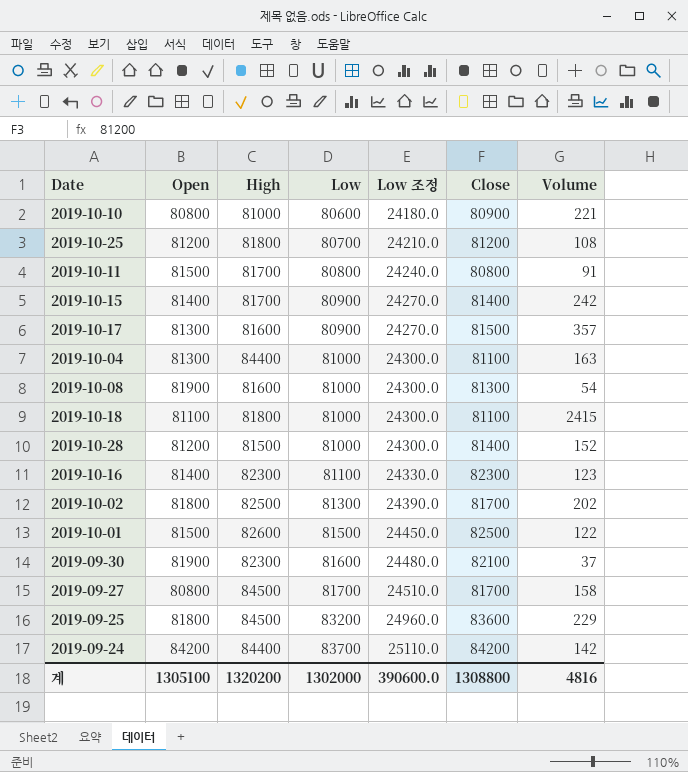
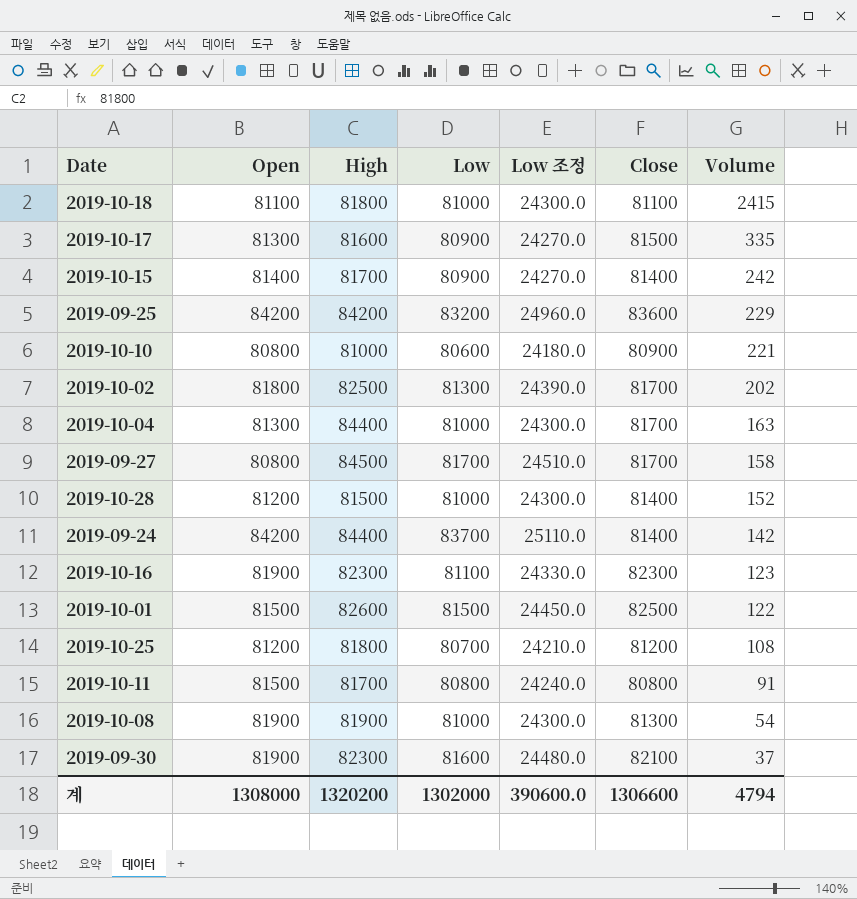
row order: Low ascending -> Volume descending
2019-10-17 | Volume: 357 -> 335
2019-09-25 | Open: 81800 -> 84200
2019-09-25 | High: 84500 -> 84200
2019-10-04 | Close: 81100 -> 81700
2019-09-24 | Close: 84200 -> 81400
2019-10-16 | Open: 81400 -> 81900
2019-10-08 | High: 81600 -> 81900
계 | Open: 1305100 -> 1308000
계 | Close: 1308800 -> 1306600
계 | Volume: 4816 -> 4794

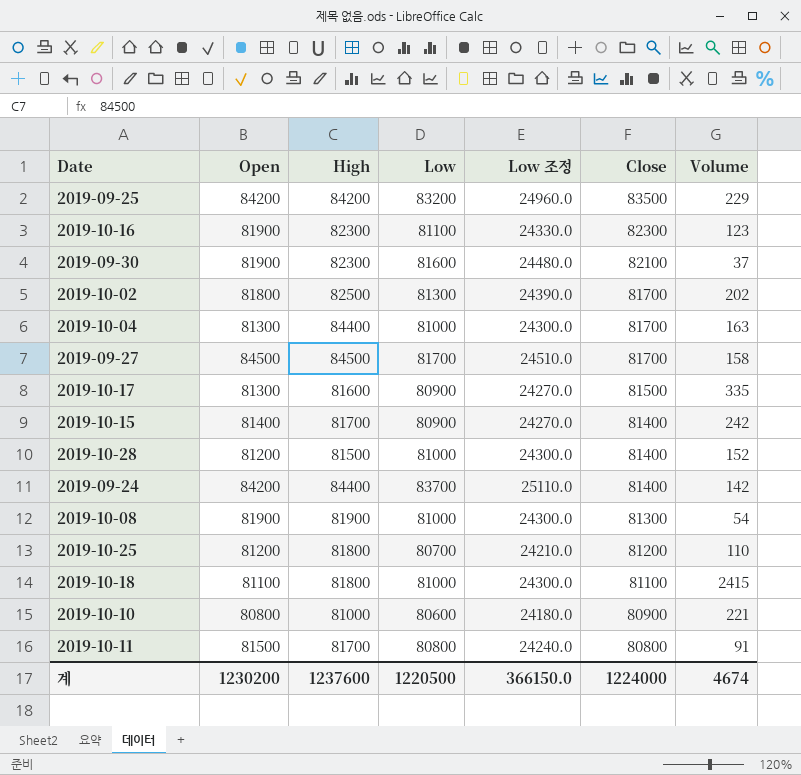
row order: Volume descending -> Close descending
row 2019-10-01: 81500 | 82600 | 81500 | 24450.0 | 82500 | 122 -> none
2019-09-25 | Close: 83600 -> 83500
2019-09-27 | Open: 80800 -> 84500
2019-10-25 | Volume: 108 -> 110
계 | Open: 1308000 -> 1230200
계 | High: 1320200 -> 1237600
계 | Low: 1302000 -> 1220500
계 | Low 조정: 390600.0 -> 366150.0
계 | Close: 1306600 -> 1224000
계 | Volume: 4794 -> 4674

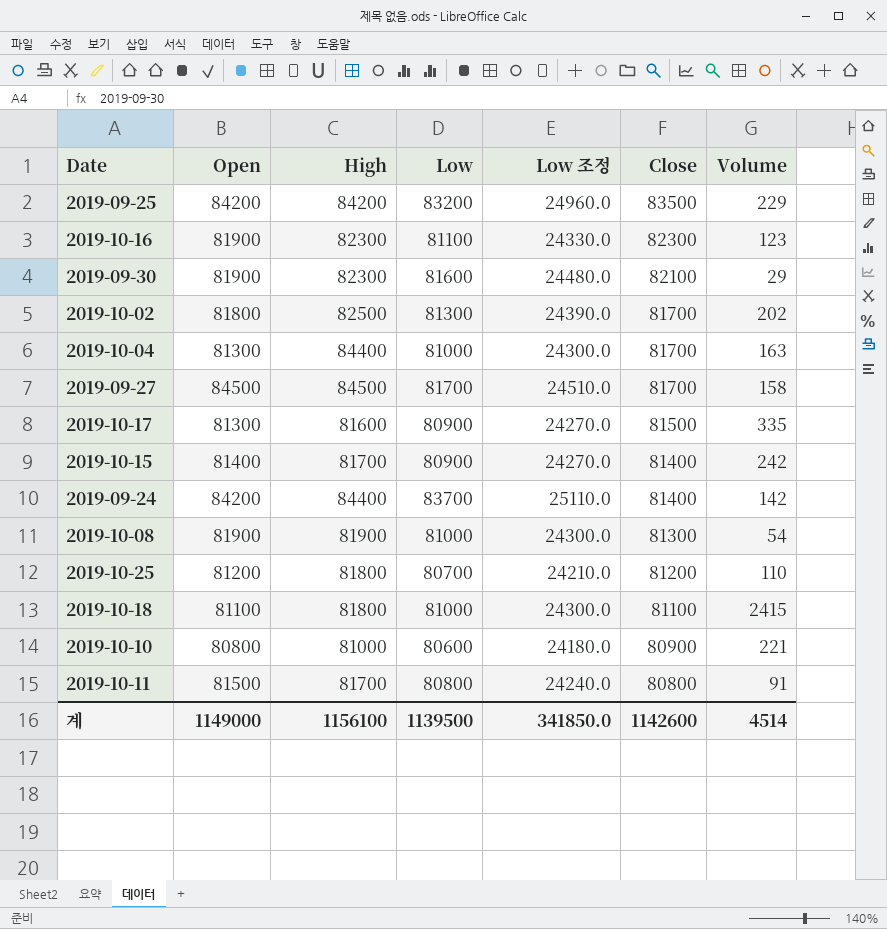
row 2019-10-28: 81200 | 81500 | 81000 | 24300.0 | 81400 | 152 -> none
2019-09-30 | Volume: 37 -> 29
계 | Open: 1230200 -> 1149000
계 | High: 1237600 -> 1156100
계 | Low: 1220500 -> 1139500
계 | Low 조정: 366150.0 -> 341850.0
계 | Close: 1224000 -> 1142600
계 | Volume: 4674 -> 4514

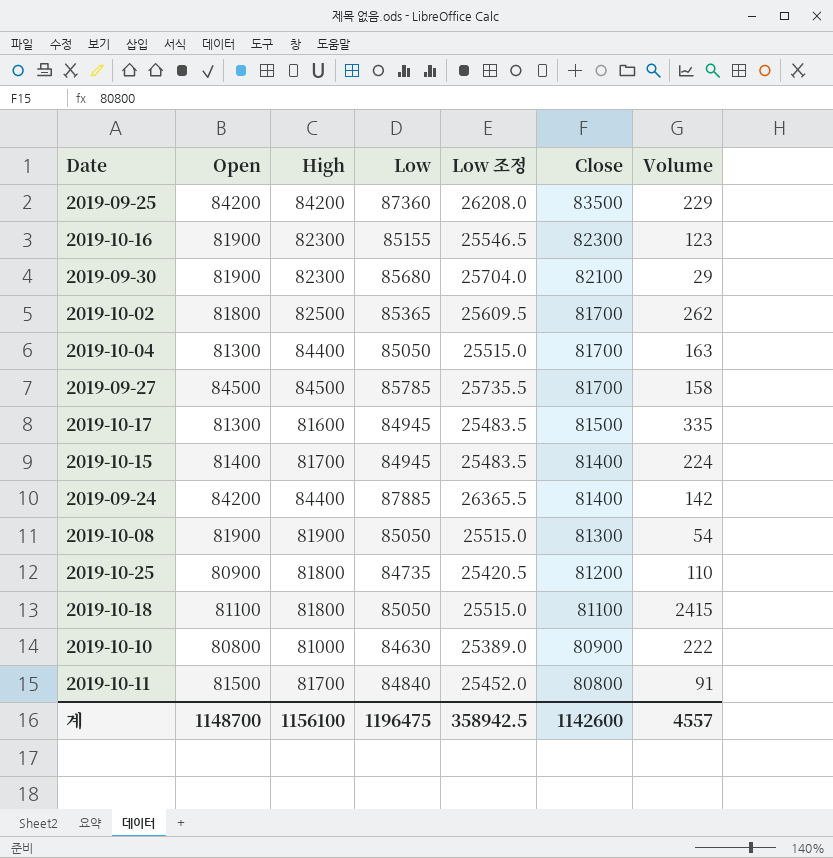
2019-09-25 | Low: 83200 -> 87360
2019-09-25 | Low 조정: 24960.0 -> 26208.0
2019-10-16 | Low: 81100 -> 85155
2019-10-16 | Low 조정: 24330.0 -> 25546.5
2019-09-30 | Low: 81600 -> 85680
2019-09-30 | Low 조정: 24480.0 -> 25704.0
2019-10-02 | Low: 81300 -> 85365
2019-10-02 | Low 조정: 24390.0 -> 25609.5
2019-10-02 | Volume: 202 -> 262
2019-10-04 | Low: 81000 -> 85050
2019-10-04 | Low 조정: 24300.0 -> 25515.0
2019-09-27 | Low: 81700 -> 85785
2019-09-27 | Low 조정: 24510.0 -> 25735.5
2019-10-17 | Low: 80900 -> 84945
2019-10-17 | Low 조정: 24270.0 -> 25483.5
2019-10-15 | Low: 80900 -> 84945
2019-10-15 | Low 조정: 24270.0 -> 25483.5
2019-10-15 | Volume: 242 -> 224
2019-09-24 | Low: 83700 -> 87885
2019-09-24 | Low 조정: 25110.0 -> 26365.5
2019-10-08 | Low: 81000 -> 85050
2019-10-08 | Low 조정: 24300.0 -> 25515.0
2019-10-25 | Open: 81200 -> 80900
2019-10-25 | Low: 80700 -> 84735
2019-10-25 | Low 조정: 24210.0 -> 25420.5
2019-10-18 | Low: 81000 -> 85050
2019-10-18 | Low 조정: 24300.0 -> 25515.0
2019-10-10 | Low: 80600 -> 84630
2019-10-10 | Low 조정: 24180.0 -> 25389.0
2019-10-10 | Volume: 221 -> 222
2019-10-11 | Low: 80800 -> 84840
2019-10-11 | Low 조정: 24240.0 -> 25452.0
계 | Open: 1149000 -> 1148700
계 | Low: 1139500 -> 1196475
계 | Low 조정: 341850.0 -> 358942.5
계 | Volume: 4514 -> 4557

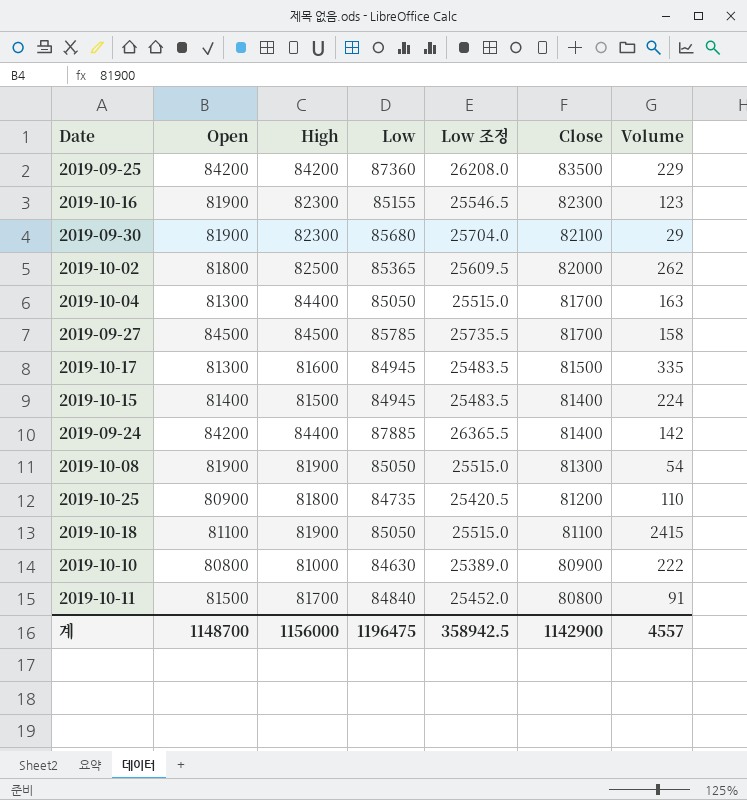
2019-10-02 | Close: 81700 -> 82000
2019-10-15 | High: 81700 -> 81500
2019-10-18 | High: 81800 -> 81900
계 | High: 1156100 -> 1156000
계 | Close: 1142600 -> 1142900

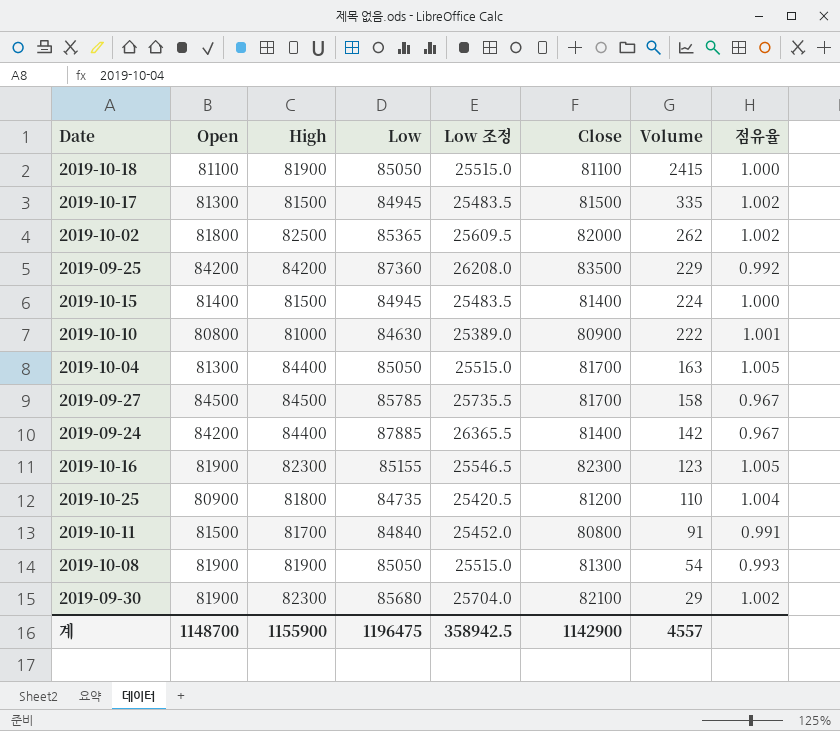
row order: Close descending -> Volume descending
column 점유율 | formula: none -> [Close] / [Open]
2019-10-17 | High: 81600 -> 81500
계 | High: 1156000 -> 1155900

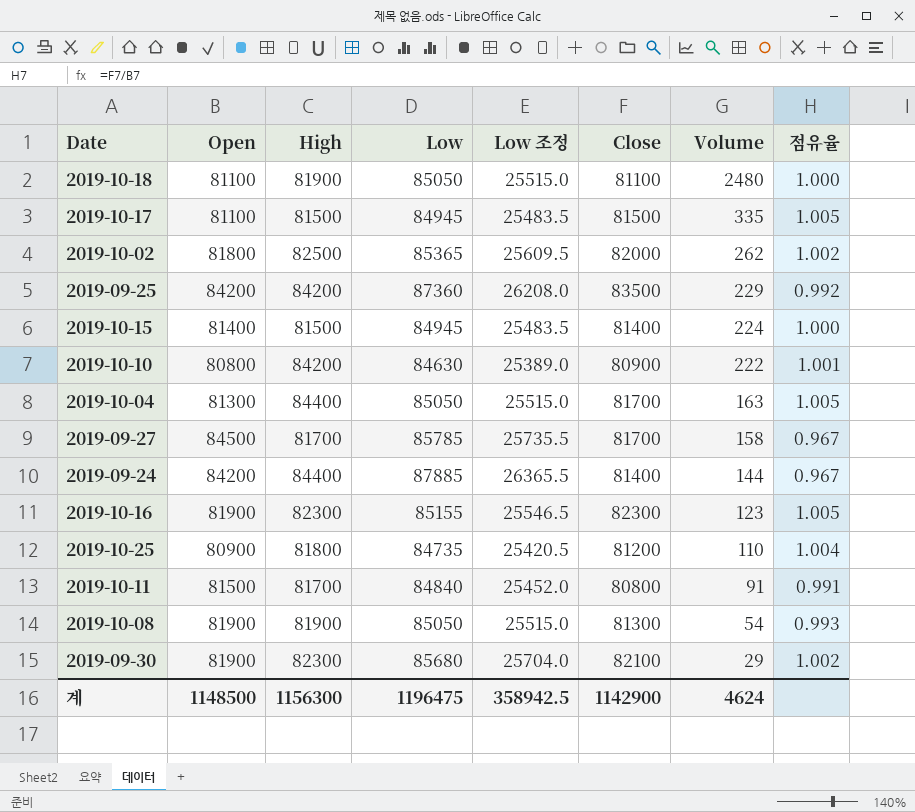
2019-10-18 | Volume: 2415 -> 2480
2019-10-17 | Open: 81300 -> 81100
2019-10-17 | 점유율: 1.002 -> 1.005
2019-10-10 | High: 81000 -> 84200
2019-09-27 | High: 84500 -> 81700
2019-09-24 | Volume: 142 -> 144
계 | Open: 1148700 -> 1148500
계 | High: 1155900 -> 1156300
계 | Volume: 4557 -> 4624

